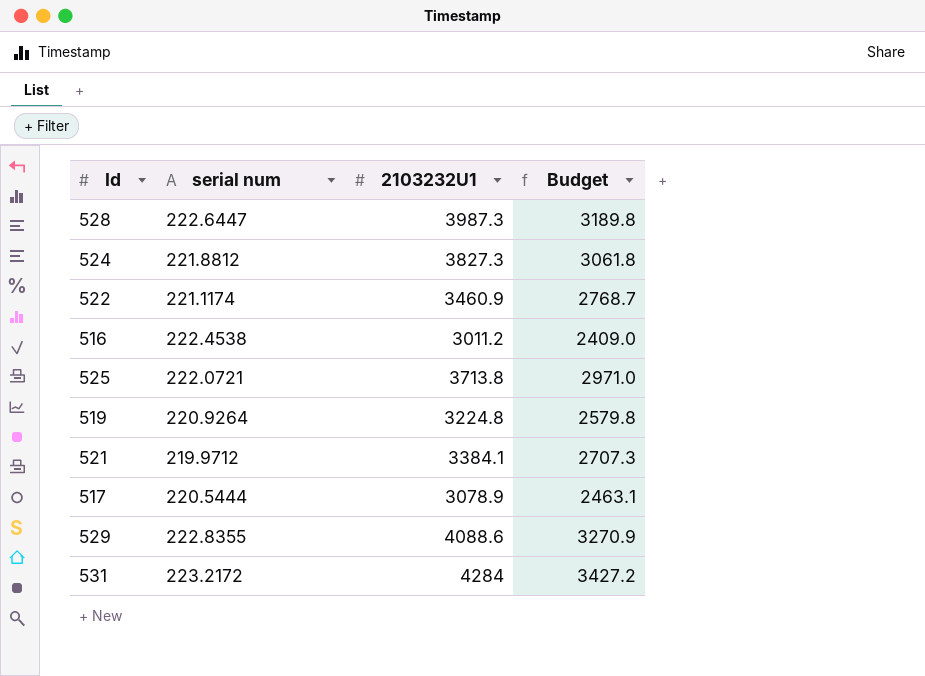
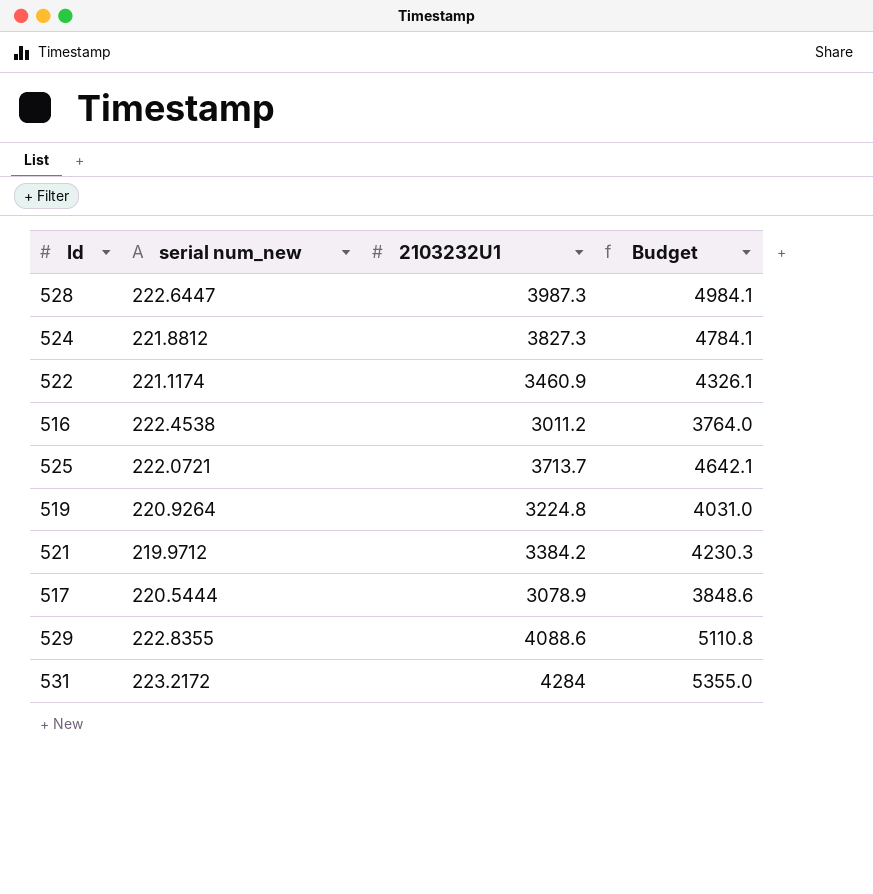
column name: serial num -> serial num_new
column Budget | formula: [2103232U1] * 0.8 -> [2103232U1] * 1.25
525 | 2103232U1: 3713.8 -> 3713.7
521 | 2103232U1: 3384.1 -> 3384.2

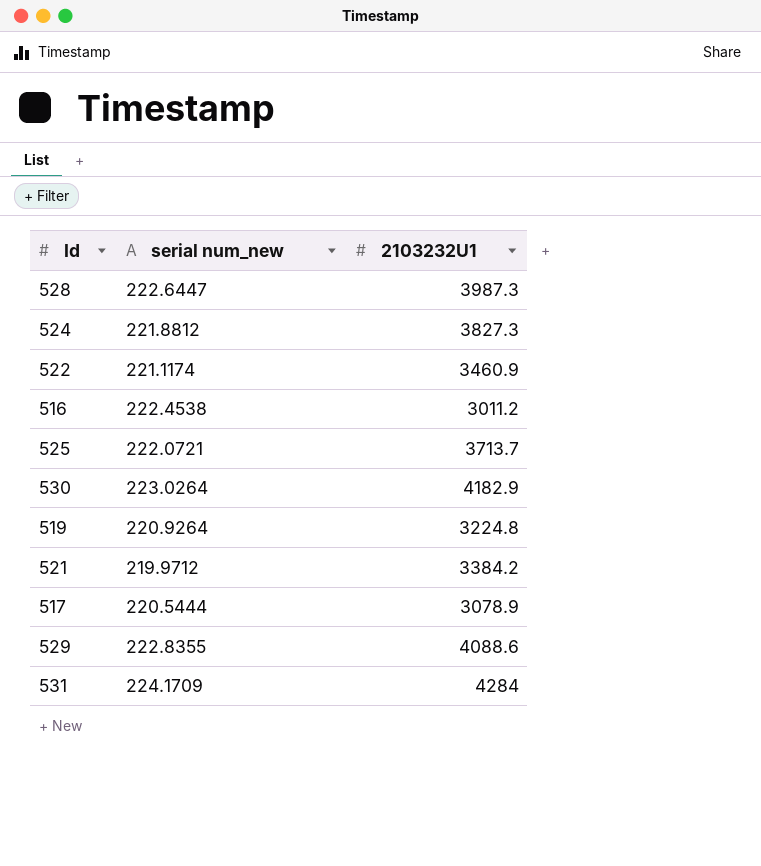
column Budget | formula: [2103232U1] * 1.25 -> none
row 530: none -> 223.0264 | 4182.9
531 | serial num_new: 223.2172 -> 224.1709

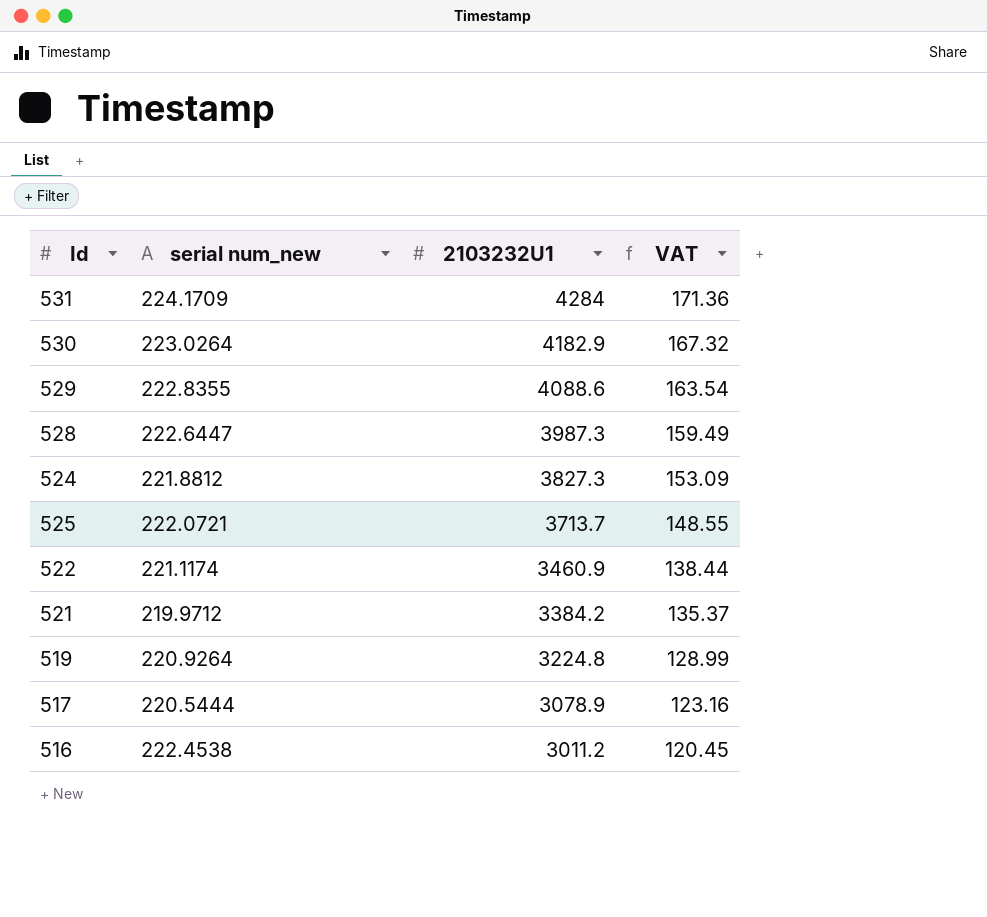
row order: none -> 2103232U1 descending
column VAT | formula: none -> [2103232U1] * 0.04

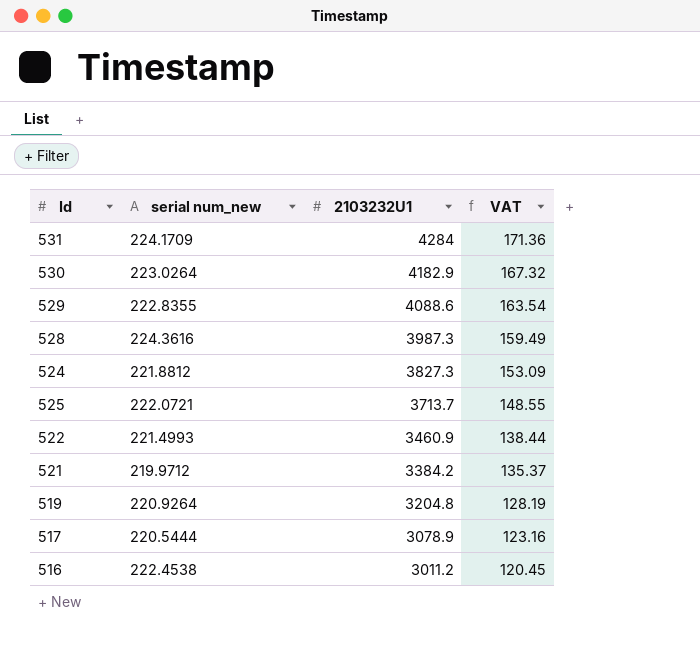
528 | serial num_new: 222.6447 -> 224.3616
522 | serial num_new: 221.1174 -> 221.4993
519 | 2103232U1: 3224.8 -> 3204.8
519 | VAT: 128.99 -> 128.19

